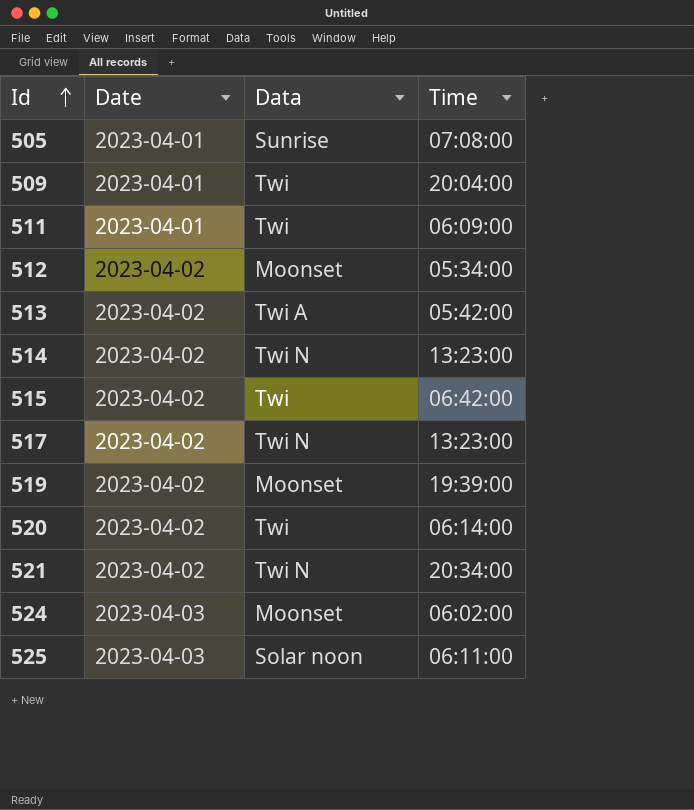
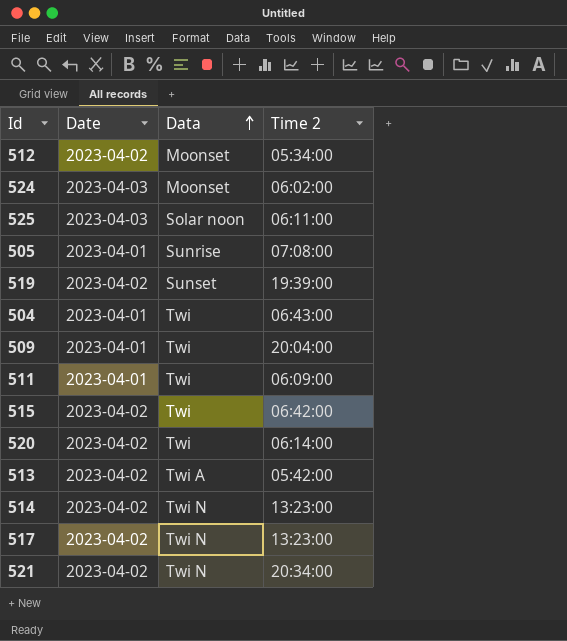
row order: Id ascending -> Data ascending
column name: Time -> Time 2
519 | Data: Moonset -> Sunset
row 504: none -> 2023-04-01 | Twi | 06:43:00

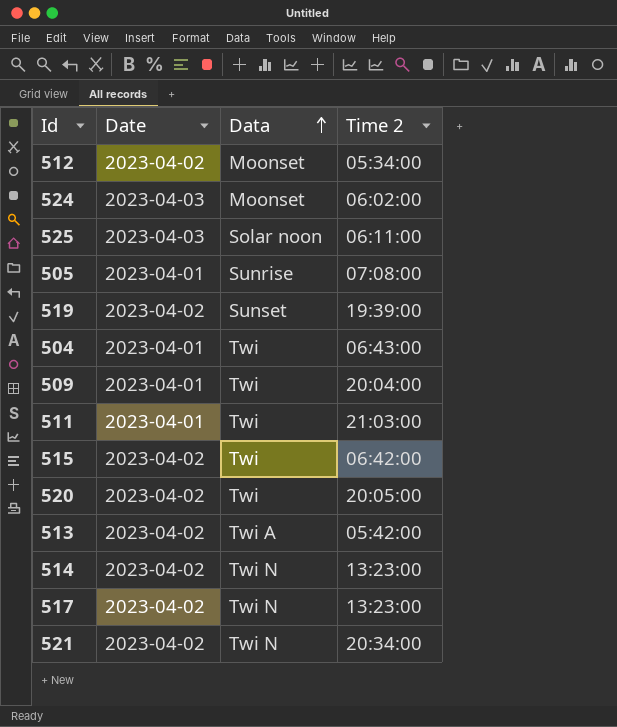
511 | Time 2: 06:09:00 -> 21:03:00
520 | Time 2: 06:14:00 -> 20:05:00

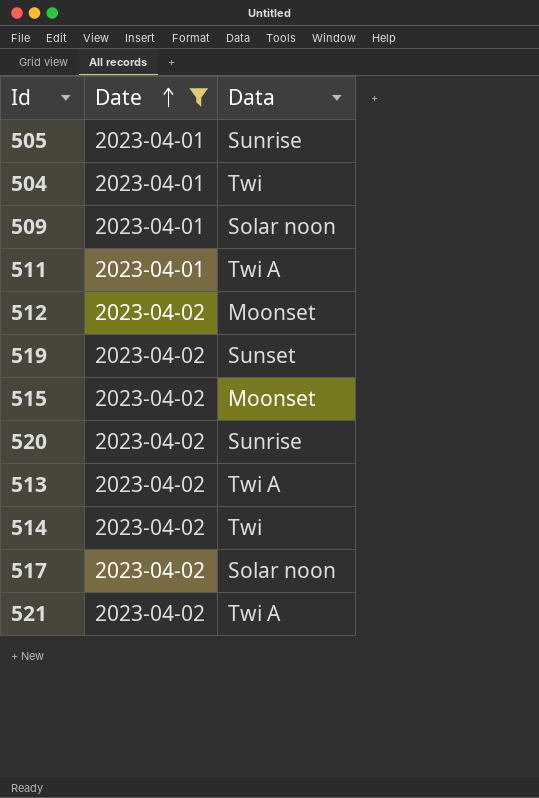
filter: none -> Date != 2023-04-03
row order: Data ascending -> Date ascending
column Time 2 | position: 4 -> none
509 | Data: Twi -> Solar noon
511 | Data: Twi -> Twi A
515 | Data: Twi -> Moonset
520 | Data: Twi -> Sunrise
514 | Data: Twi N -> Twi
517 | Data: Twi N -> Solar noon
521 | Data: Twi N -> Twi A

